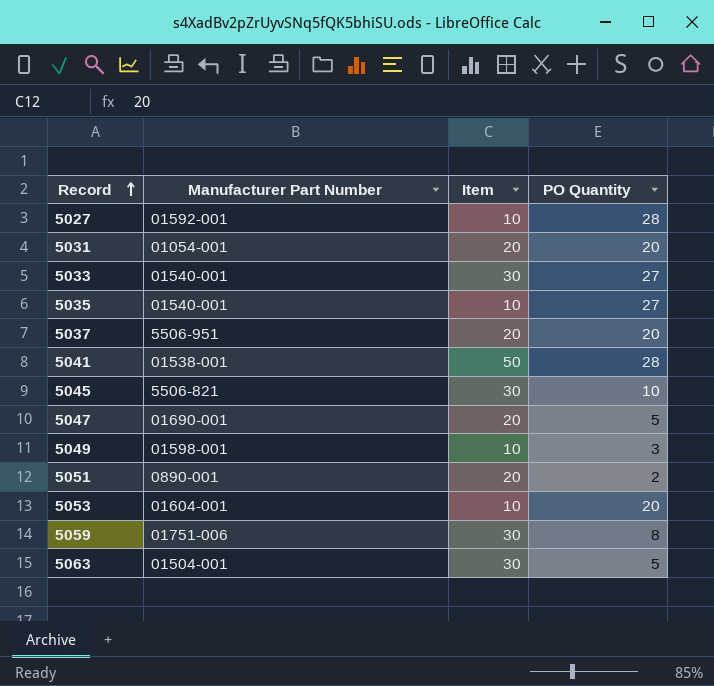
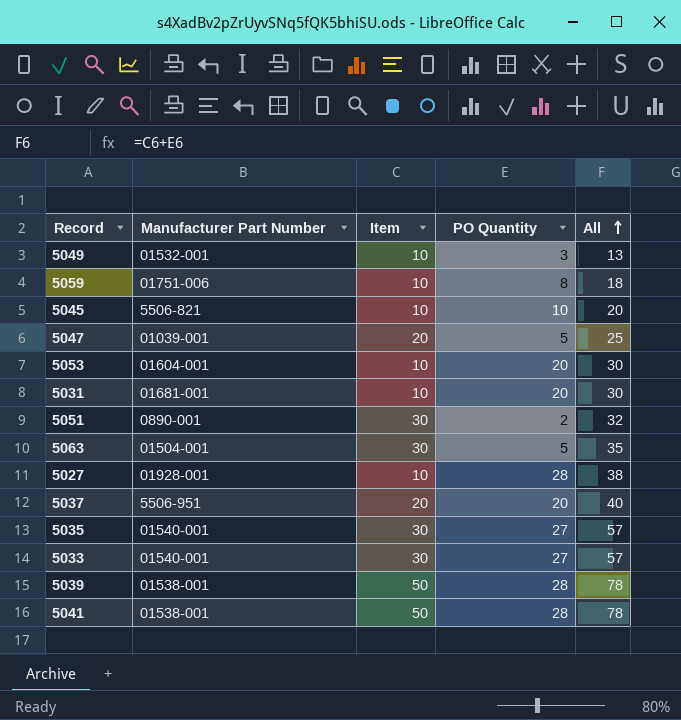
row order: Record ascending -> All ascending
column All | formula: none -> [Item] + [PO Quantity]
5049 | Manufacturer Part Number: 01598-001 -> 01532-001
5059 | Item: 30 -> 10
5045 | Item: 30 -> 10
5047 | Manufacturer Part Number: 01690-001 -> 01039-001
5031 | Manufacturer Part Number: 01054-001 -> 01681-001
5031 | Item: 20 -> 10
5051 | Item: 20 -> 30
5027 | Manufacturer Part Number: 01592-001 -> 01928-001
5035 | Item: 10 -> 30
row 5039: none -> 01538-001 | 50 | 28 | 78

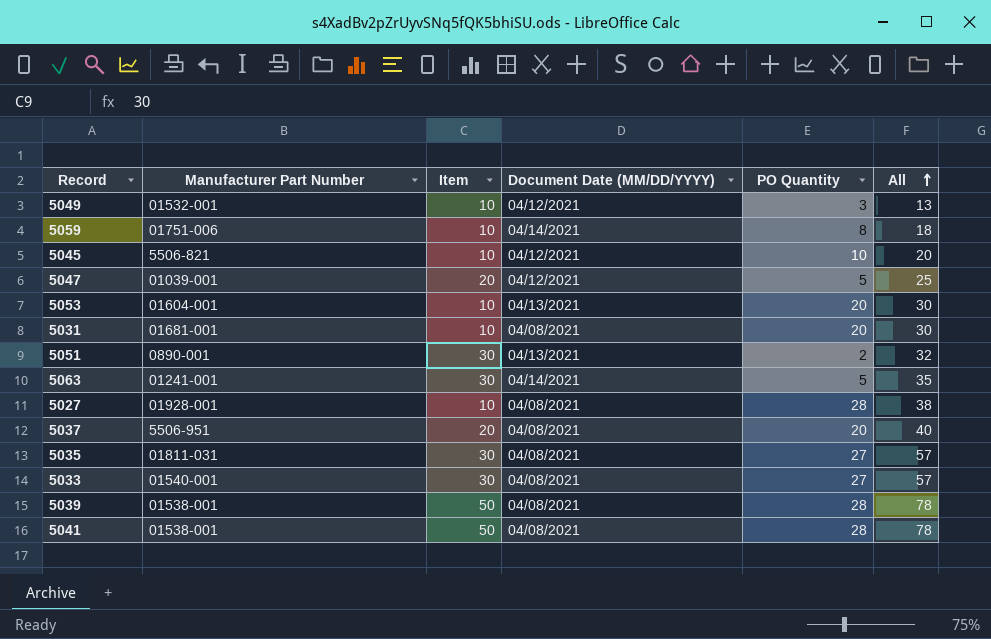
column Document Date (MM/DD/YYYY) | position: none -> 4
5063 | Manufacturer Part Number: 01504-001 -> 01241-001
5035 | Manufacturer Part Number: 01540-001 -> 01811-031

